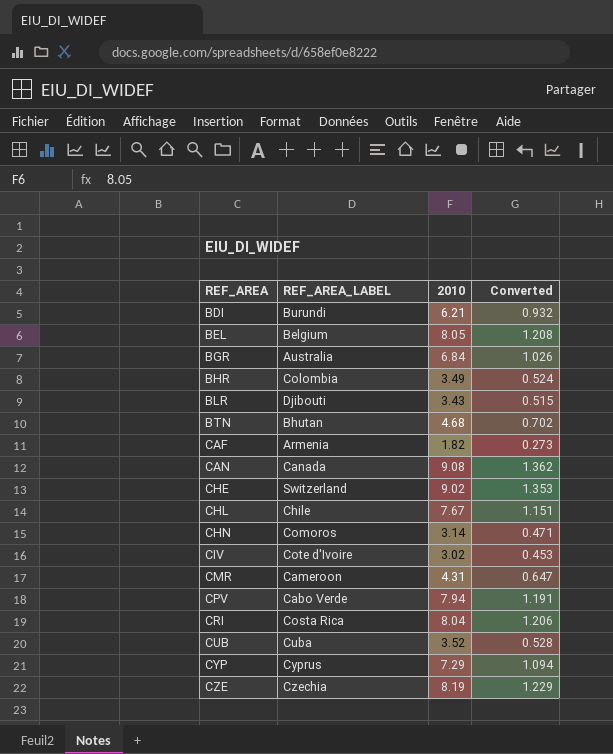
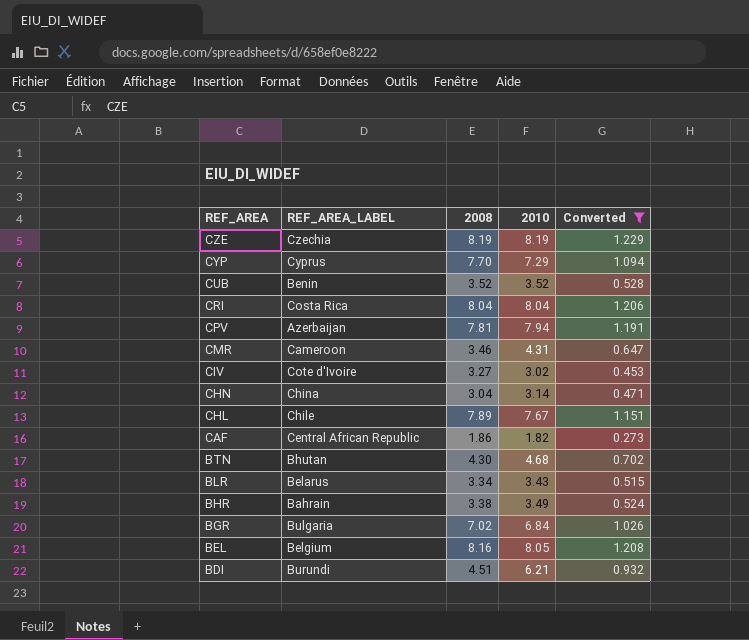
filter: none -> Converted <= 1.229
row order: REF_AREA ascending -> REF_AREA descending
column 2008 | position: none -> 3
CUB | REF_AREA_LABEL: Cuba -> Benin
CPV | REF_AREA_LABEL: Cabo Verde -> Azerbaijan
CHN | REF_AREA_LABEL: Comoros -> China
CAF | REF_AREA_LABEL: Armenia -> Central African Republic
BLR | REF_AREA_LABEL: Djibouti -> Belarus
BHR | REF_AREA_LABEL: Colombia -> Bahrain
BGR | REF_AREA_LABEL: Australia -> Bulgaria

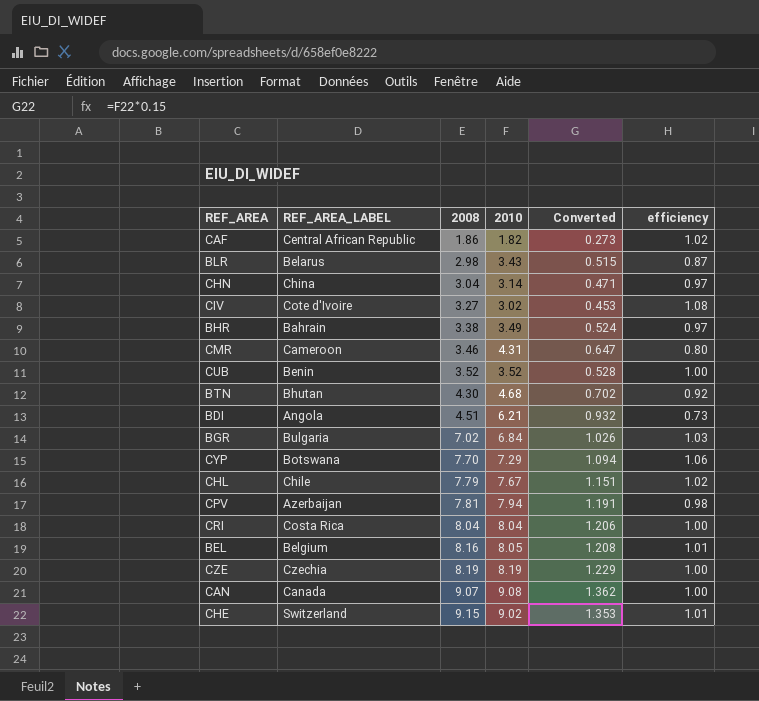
filter: Converted <= 1.229 -> none
row order: REF_AREA descending -> 2008 ascending
column efficiency | formula: none -> [2008] / [2010]
BLR | 2008: 3.34 -> 2.98
BDI | REF_AREA_LABEL: Burundi -> Angola
CYP | REF_AREA_LABEL: Cyprus -> Botswana
CHL | 2008: 7.89 -> 7.79

